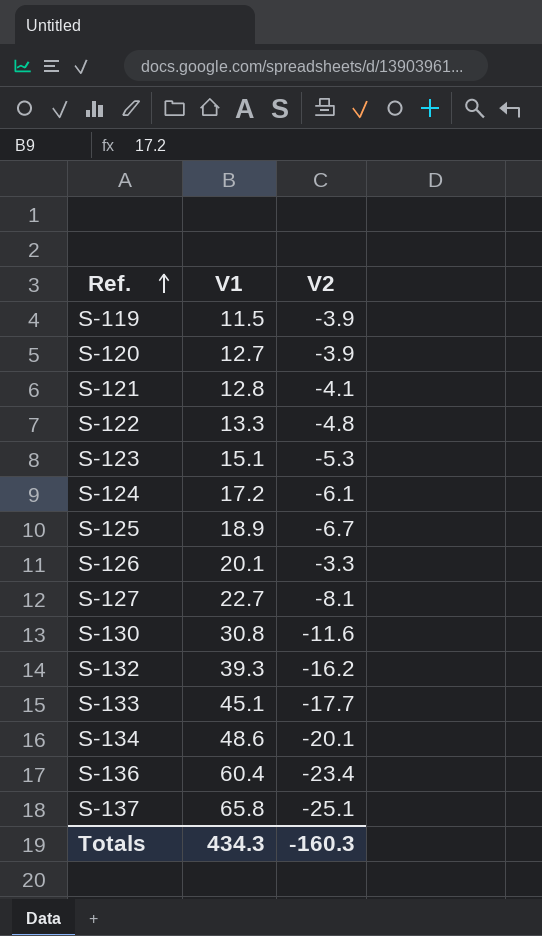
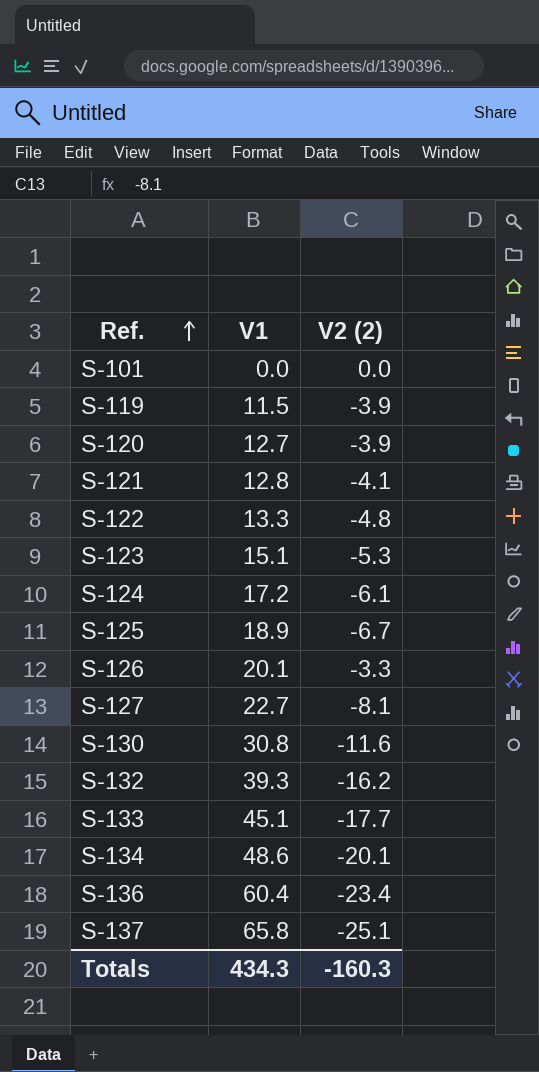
column name: V2 -> V2 (2)
row S-101: none -> 0.0 | 0.0

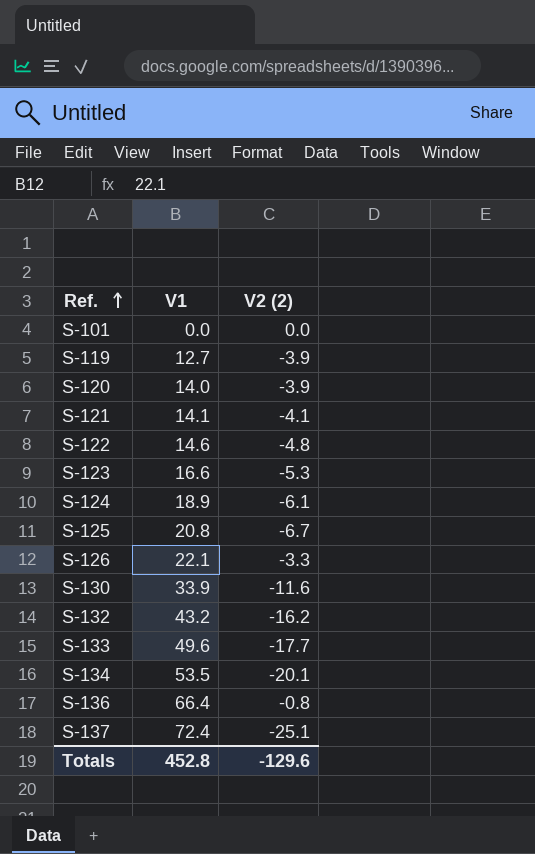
row S-127: 22.7 | -8.1 -> none
S-119 | V1: 11.5 -> 12.7
S-120 | V1: 12.7 -> 14.0
S-121 | V1: 12.8 -> 14.1
S-122 | V1: 13.3 -> 14.6
S-123 | V1: 15.1 -> 16.6
S-124 | V1: 17.2 -> 18.9
S-125 | V1: 18.9 -> 20.8
S-126 | V1: 20.1 -> 22.1
S-130 | V1: 30.8 -> 33.9
S-132 | V1: 39.3 -> 43.2
S-133 | V1: 45.1 -> 49.6
S-134 | V1: 48.6 -> 53.5
S-136 | V1: 60.4 -> 66.4
S-136 | V2 (2): -23.4 -> -0.8
S-137 | V1: 65.8 -> 72.4
Totals | V1: 434.3 -> 452.8
Totals | V2 (2): -160.3 -> -129.6

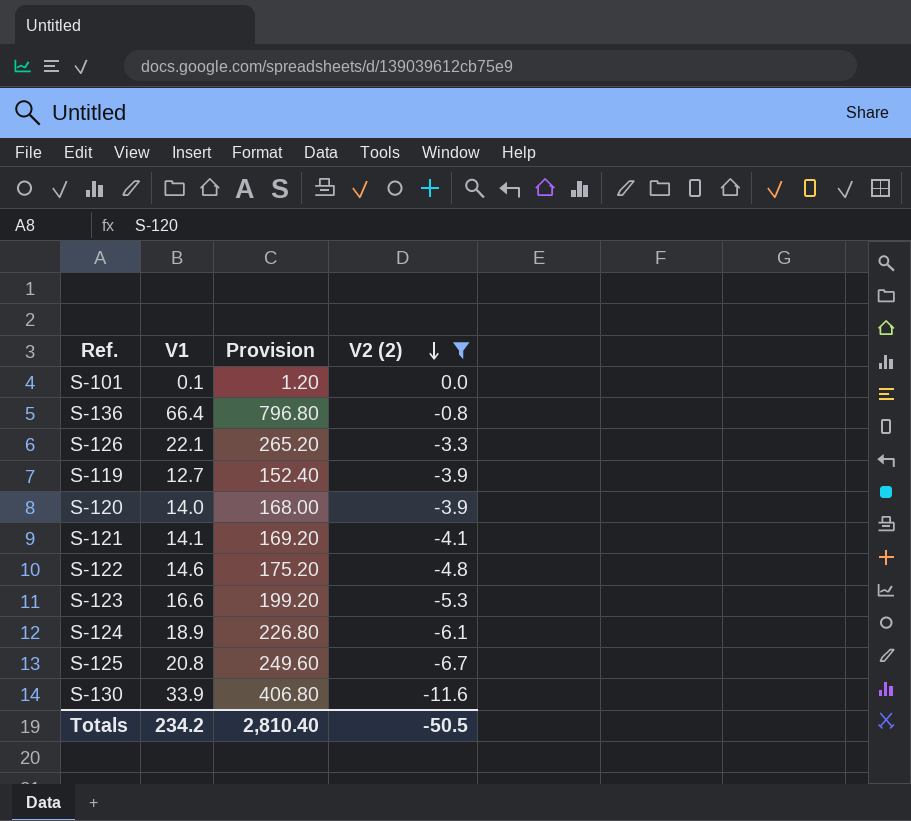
filter: none -> V2 (2) >= -11.6
row order: Ref. ascending -> V2 (2) descending
column Provision | formula: none -> [V1] * 12
S-101 | V1: 0.0 -> 0.1
Totals | V1: 452.8 -> 234.2
Totals | V2 (2): -129.6 -> -50.5

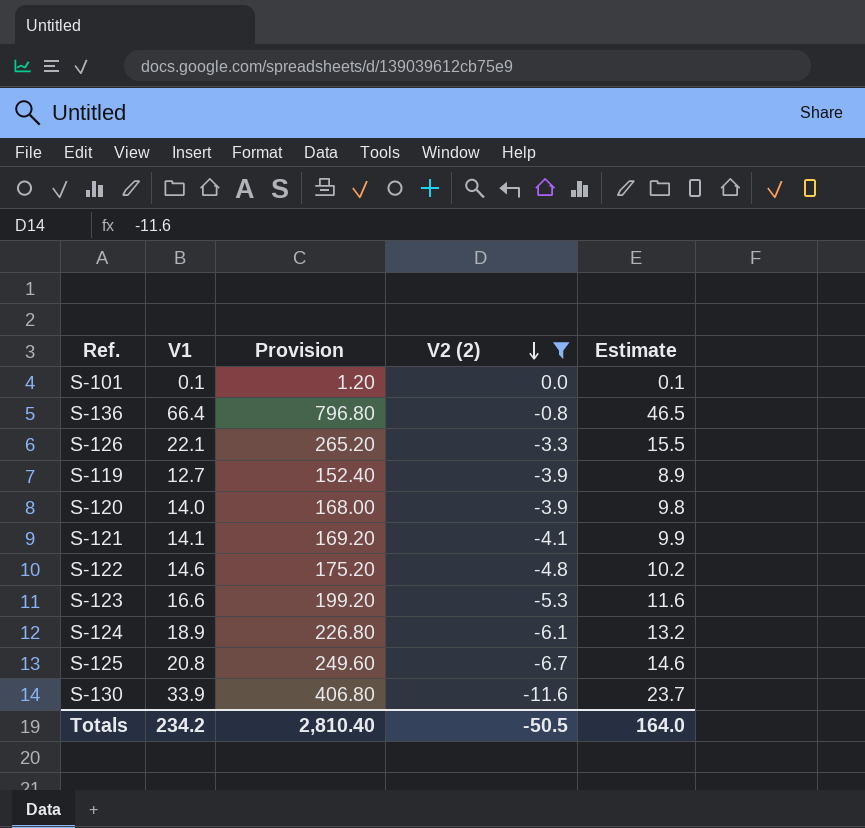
column Estimate | formula: none -> [V1] * 0.7

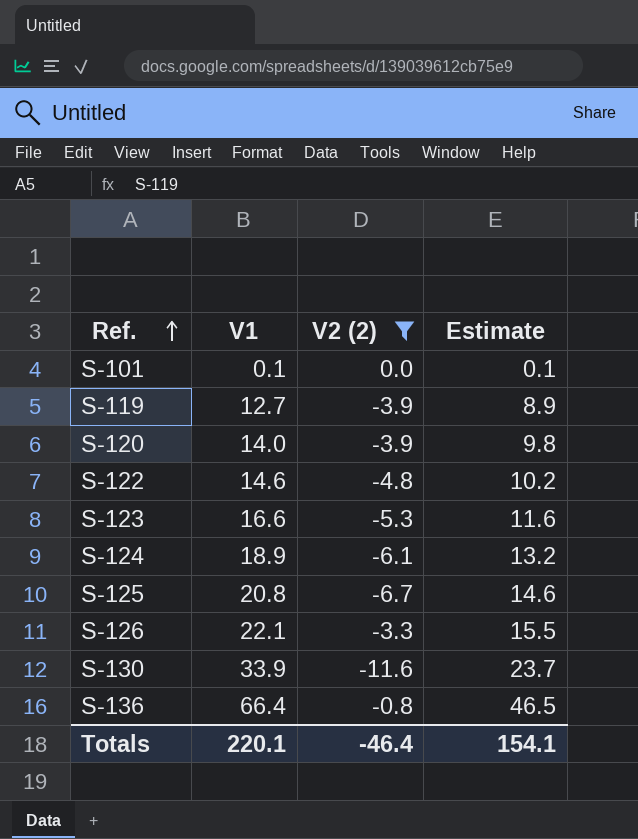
row order: V2 (2) descending -> Ref. ascending
column Provision | formula: [V1] * 12 -> none
row S-121: 14.1 | 169.20 | -4.1 | 9.9 -> none
Totals | V1: 234.2 -> 220.1
Totals | V2 (2): -50.5 -> -46.4
Totals | Estimate: 164.0 -> 154.1

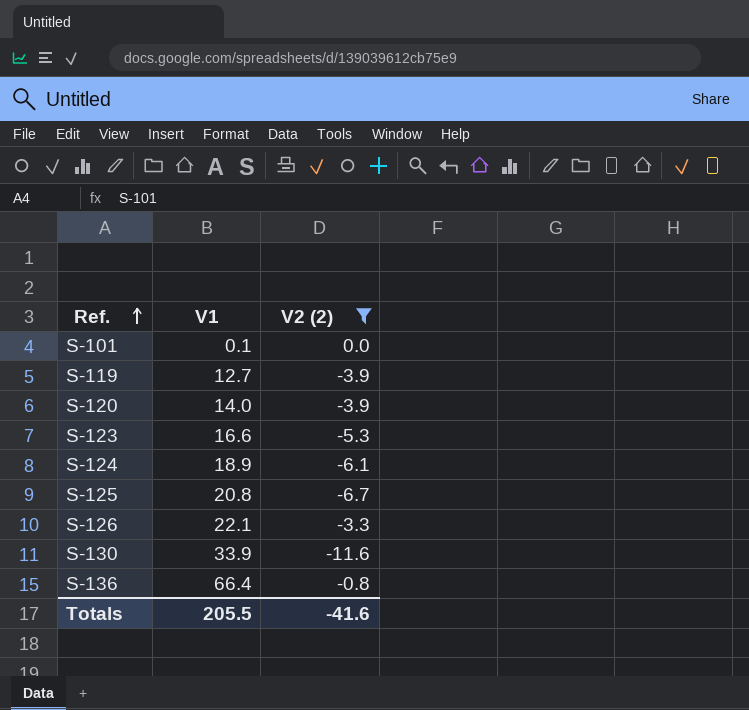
column Estimate | formula: [V1] * 0.7 -> none
row S-122: 14.6 | -4.8 | 10.2 -> none
Totals | V1: 220.1 -> 205.5
Totals | V2 (2): -46.4 -> -41.6

